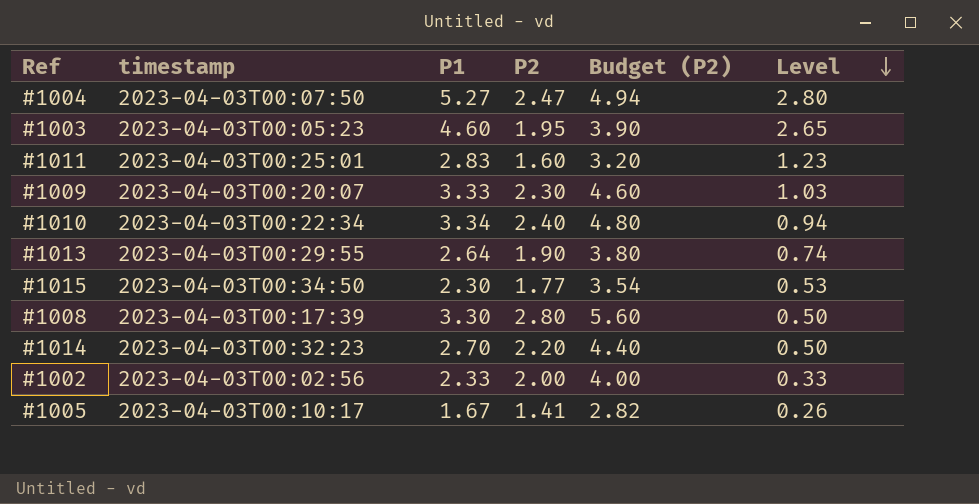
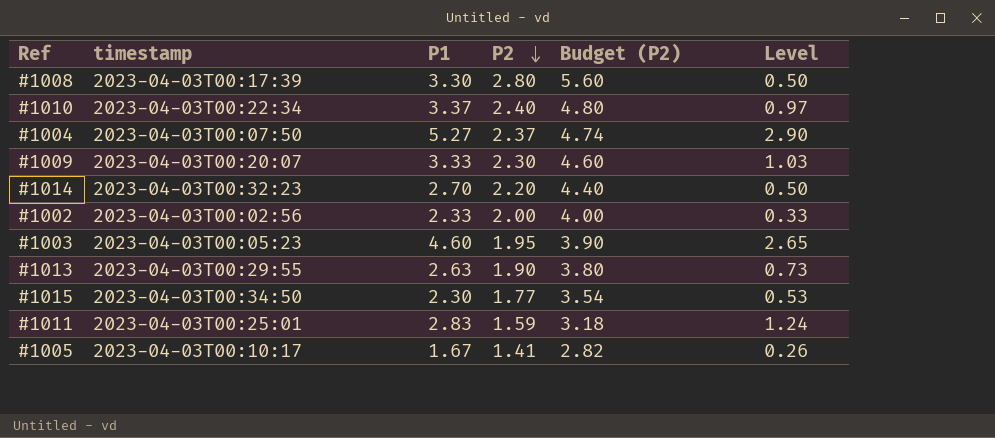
row order: Level descending -> P2 descending
#1010 | P1: 3.34 -> 3.37
#1010 | Level: 0.94 -> 0.97
#1004 | P2: 2.47 -> 2.37
#1004 | Budget (P2): 4.94 -> 4.74
#1004 | Level: 2.80 -> 2.90
#1013 | P1: 2.64 -> 2.63
#1013 | Level: 0.74 -> 0.73
#1011 | P2: 1.60 -> 1.59
#1011 | Budget (P2): 3.20 -> 3.18
#1011 | Level: 1.23 -> 1.24

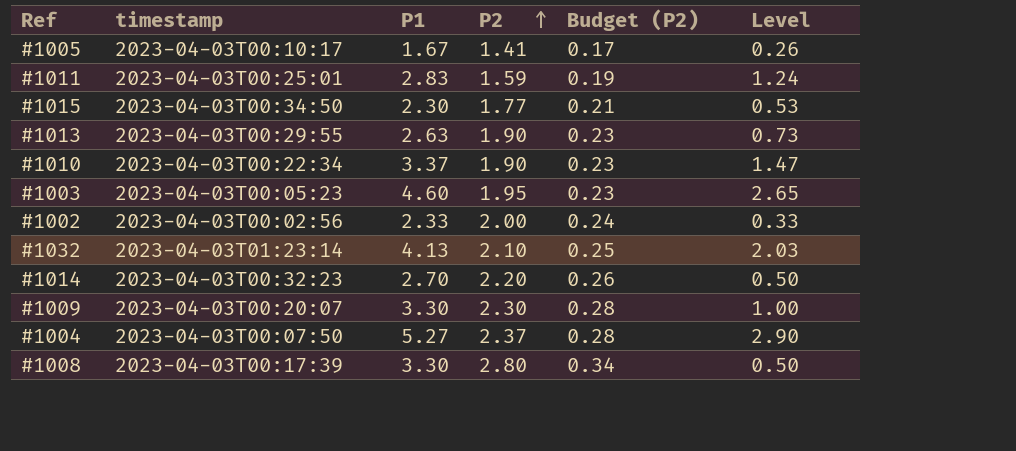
row order: P2 descending -> P2 ascending
column Budget (P2) | formula: [P2] * 2 -> [P2] * 0.12
#1010 | P2: 2.40 -> 1.90
#1010 | Level: 0.97 -> 1.47
row #1032: none -> 2023-04-03T01:23:14 | 4.13 | 2.10 | 0.25 | 2.03
#1009 | P1: 3.33 -> 3.30
#1009 | Level: 1.03 -> 1.00

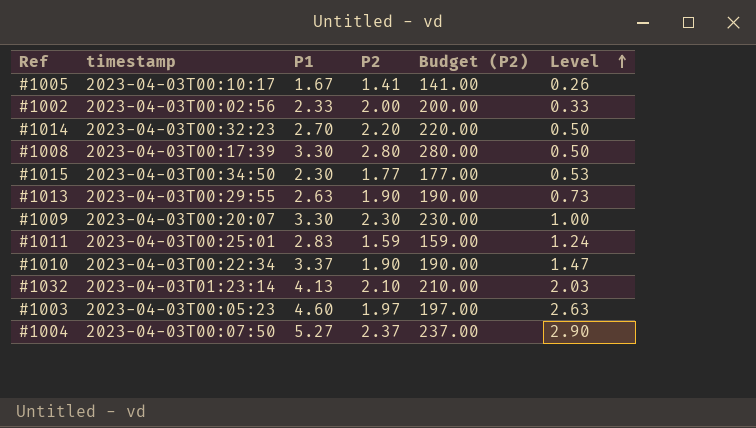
row order: P2 ascending -> Level ascending
column Budget (P2) | formula: [P2] * 0.12 -> [P2] * 100
#1003 | P2: 1.95 -> 1.97
#1003 | Level: 2.65 -> 2.63

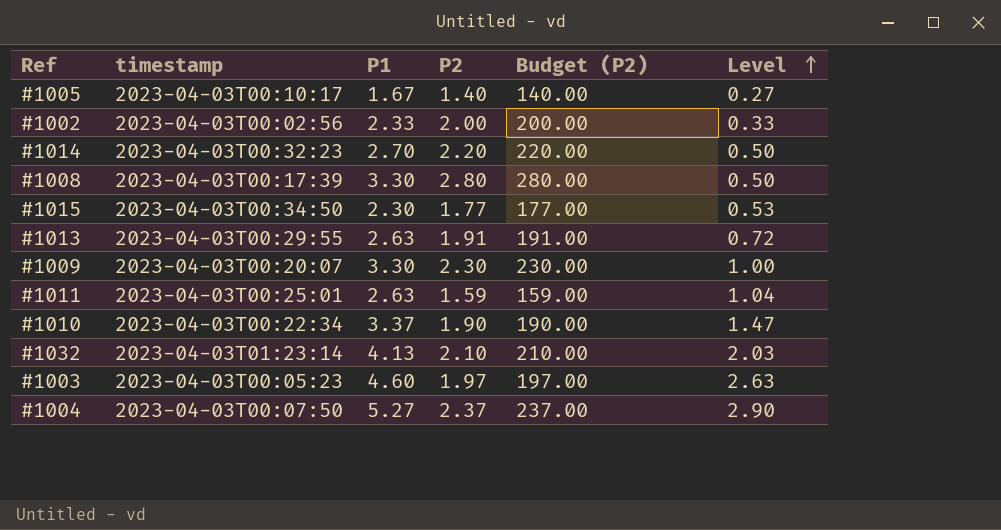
#1005 | P2: 1.41 -> 1.40
#1005 | Budget (P2): 141.00 -> 140.00
#1005 | Level: 0.26 -> 0.27
#1013 | P2: 1.90 -> 1.91
#1013 | Budget (P2): 190.00 -> 191.00
#1013 | Level: 0.73 -> 0.72
#1011 | P1: 2.83 -> 2.63
#1011 | Level: 1.24 -> 1.04

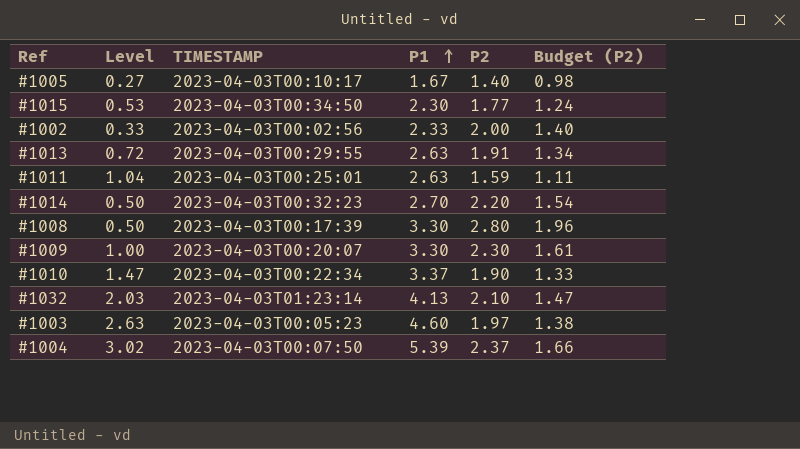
row order: Level ascending -> P1 ascending
column Level | position: 6 -> 2
column name: timestamp -> TIMESTAMP
column Budget (P2) | formula: [P2] * 100 -> [P2] * 0.7
#1004 | Level: 2.90 -> 3.02
#1004 | P1: 5.27 -> 5.39

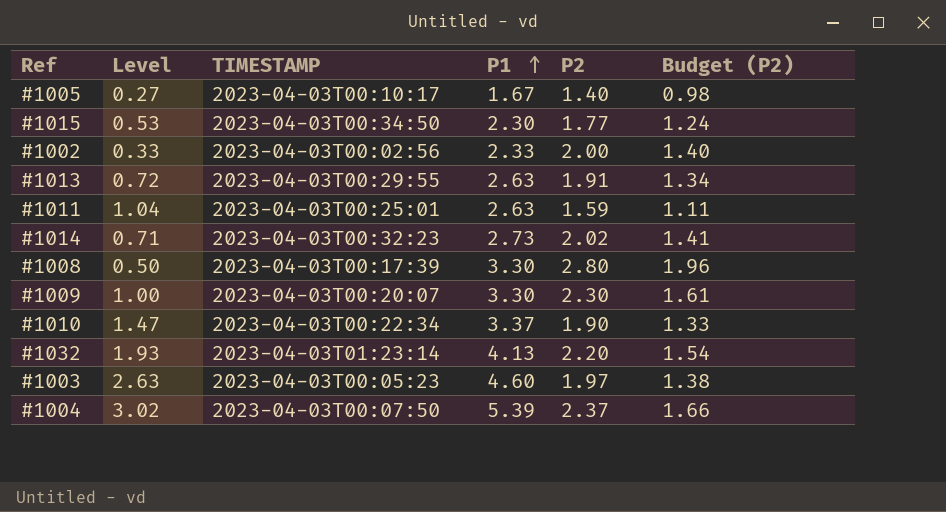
#1014 | Level: 0.50 -> 0.71
#1014 | P1: 2.70 -> 2.73
#1014 | P2: 2.20 -> 2.02
#1014 | Budget (P2): 1.54 -> 1.41
#1032 | Level: 2.03 -> 1.93
#1032 | P2: 2.10 -> 2.20
#1032 | Budget (P2): 1.47 -> 1.54

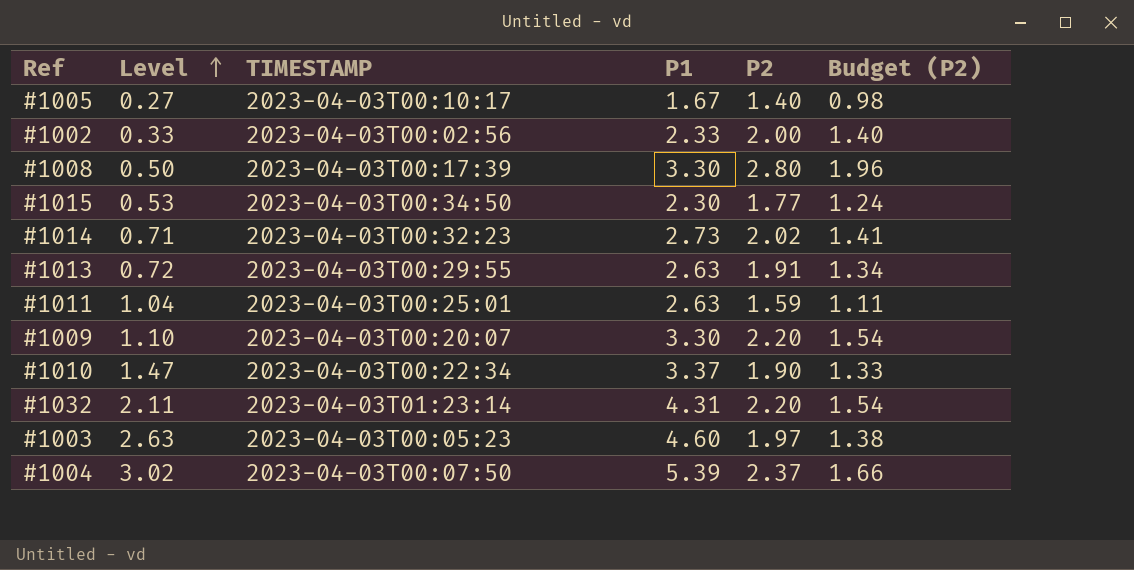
row order: P1 ascending -> Level ascending
#1009 | Level: 1.00 -> 1.10
#1009 | P2: 2.30 -> 2.20
#1009 | Budget (P2): 1.61 -> 1.54
#1032 | Level: 1.93 -> 2.11
#1032 | P1: 4.13 -> 4.31

